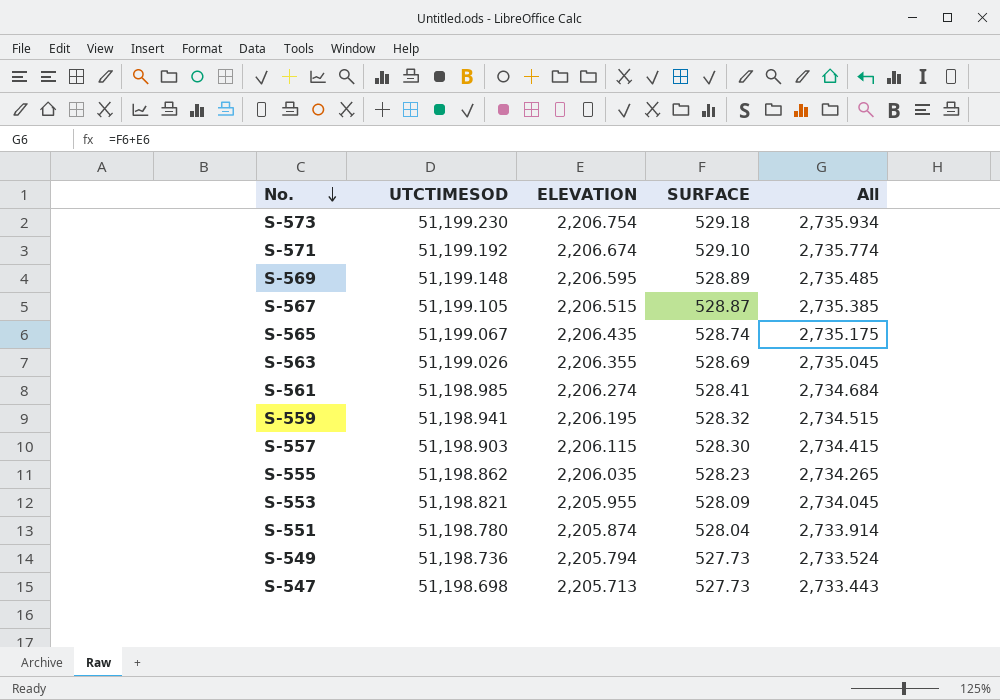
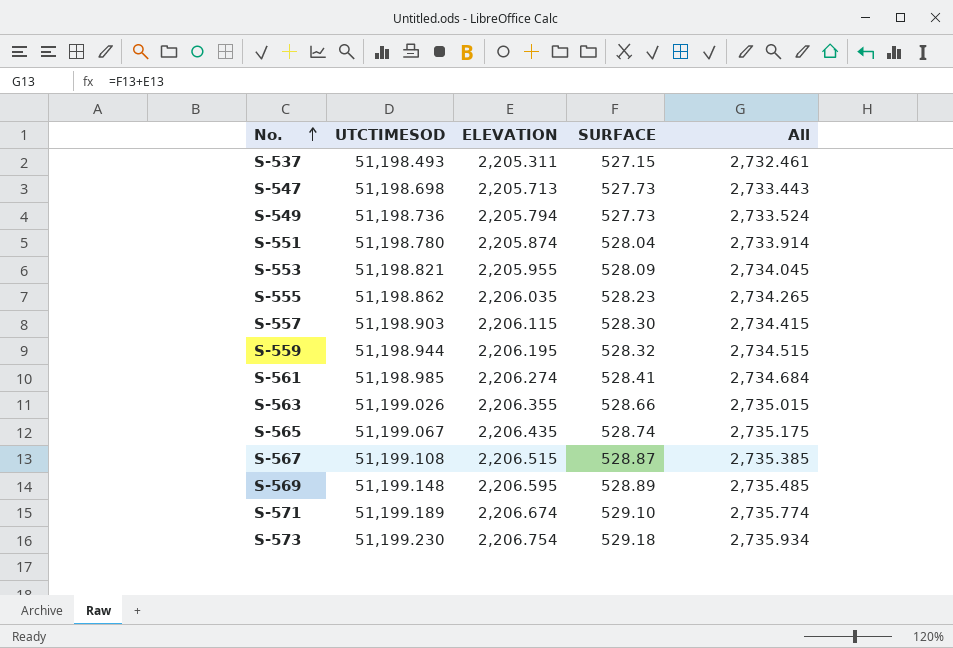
row order: No. descending -> No. ascending
row S-537: none -> 51,198.493 | 2,205.311 | 527.15 | 2,732.461
S-559 | UTCTIMESOD: 51,198.941 -> 51,198.944
S-563 | SURFACE: 528.69 -> 528.66
S-563 | All: 2,735.045 -> 2,735.015
S-567 | UTCTIMESOD: 51,199.105 -> 51,199.108
S-571 | UTCTIMESOD: 51,199.192 -> 51,199.189

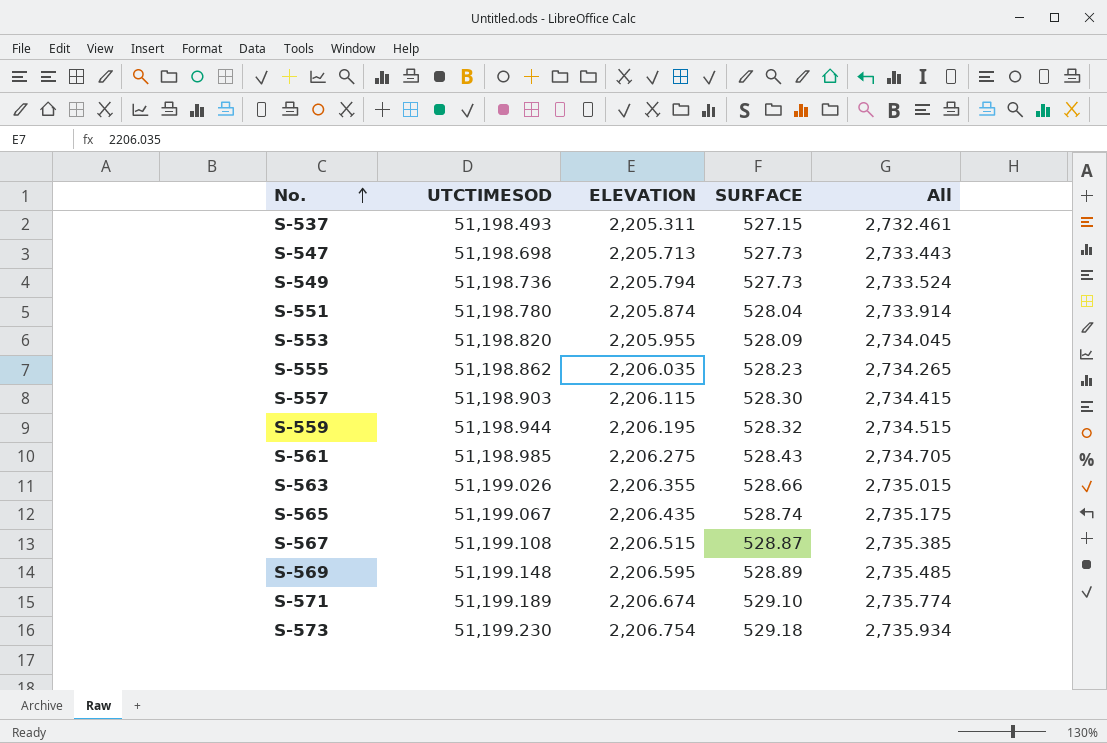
S-553 | UTCTIMESOD: 51,198.821 -> 51,198.820
S-561 | ELEVATION: 2,206.274 -> 2,206.275
S-561 | SURFACE: 528.41 -> 528.43
S-561 | All: 2,734.684 -> 2,734.705

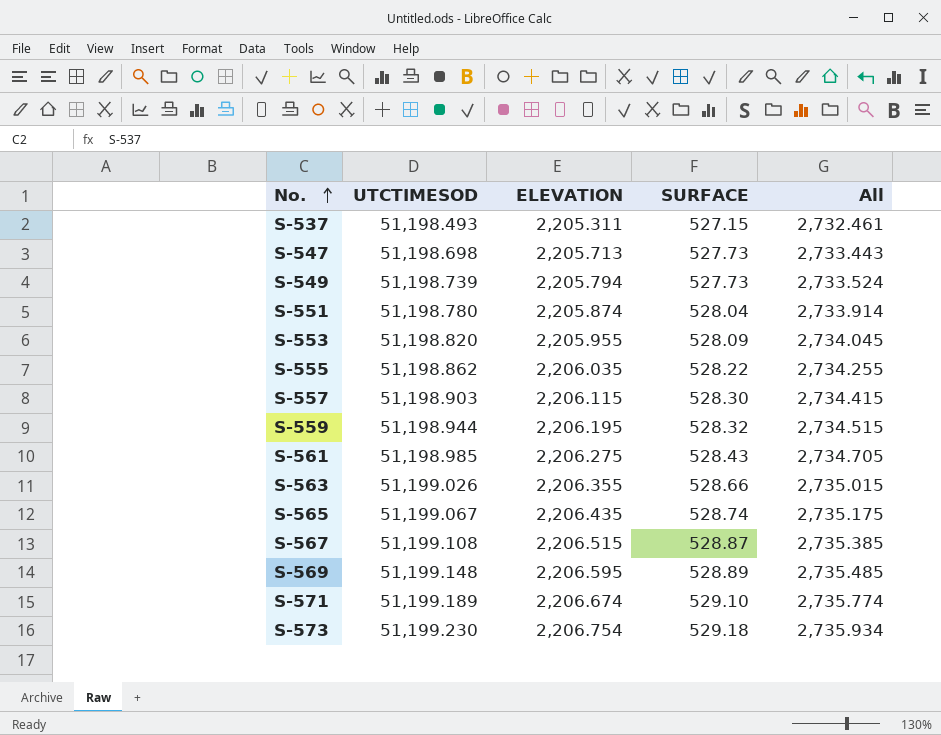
S-549 | UTCTIMESOD: 51,198.736 -> 51,198.739
S-555 | SURFACE: 528.23 -> 528.22
S-555 | All: 2,734.265 -> 2,734.255

